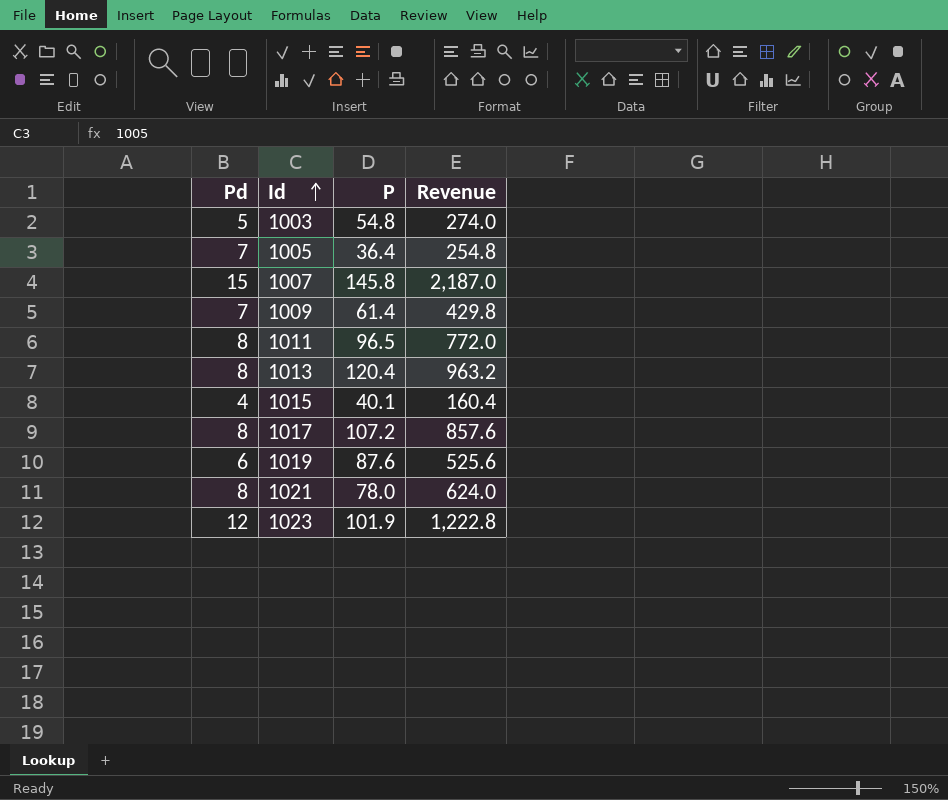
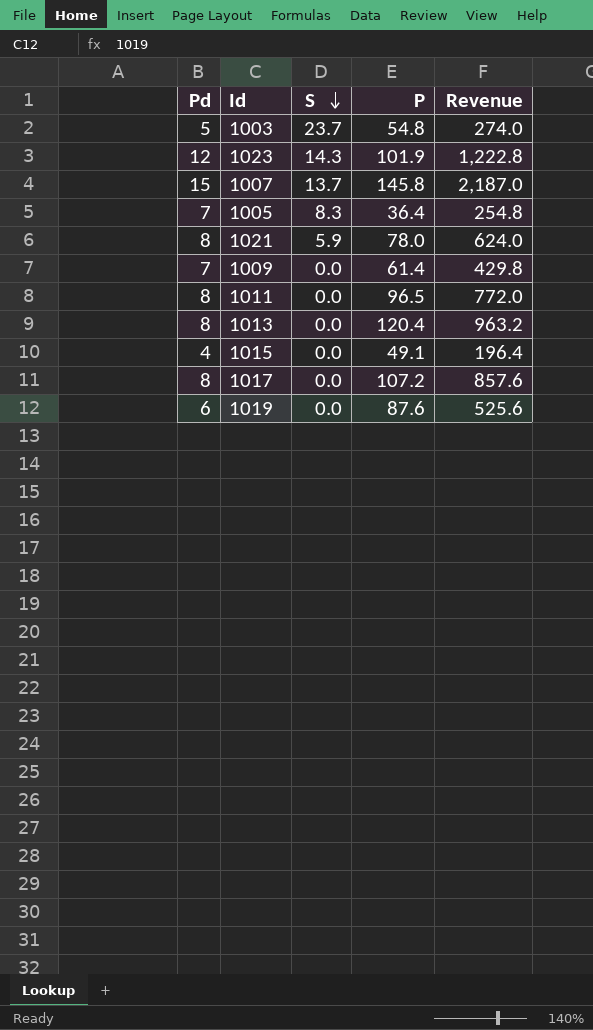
row order: Id ascending -> S descending
column S | position: none -> 3
1015 | P: 40.1 -> 49.1
1015 | Revenue: 160.4 -> 196.4

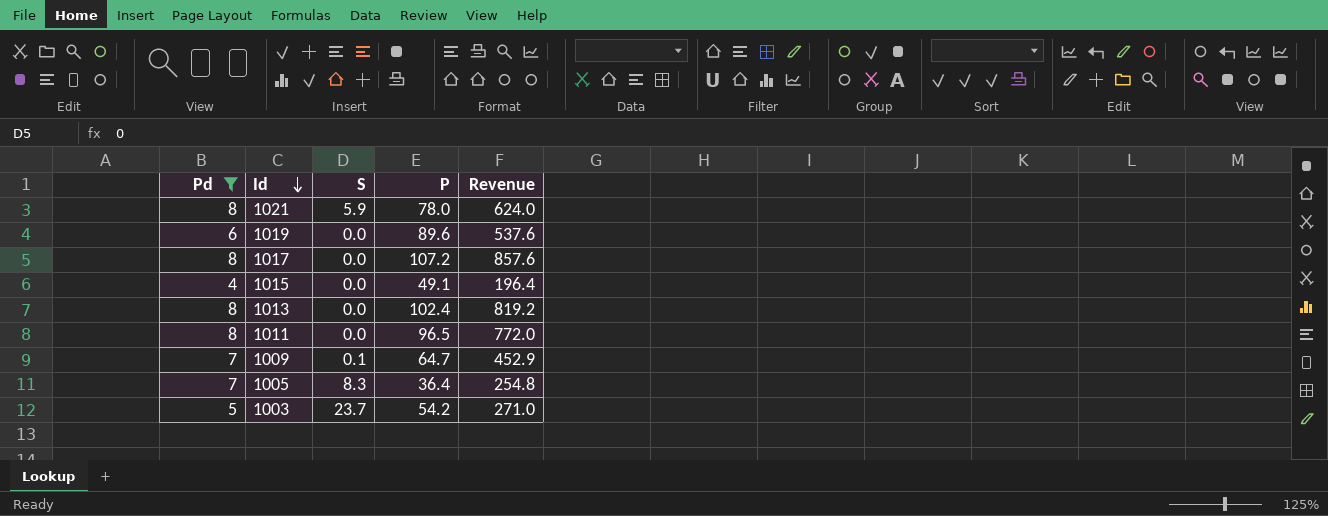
filter: none -> Pd <= 8
row order: S descending -> Id descending
1019 | P: 87.6 -> 89.6
1019 | Revenue: 525.6 -> 537.6
1013 | P: 120.4 -> 102.4
1013 | Revenue: 963.2 -> 819.2
1009 | S: 0.0 -> 0.1
1009 | P: 61.4 -> 64.7
1009 | Revenue: 429.8 -> 452.9
1003 | P: 54.8 -> 54.2
1003 | Revenue: 274.0 -> 271.0

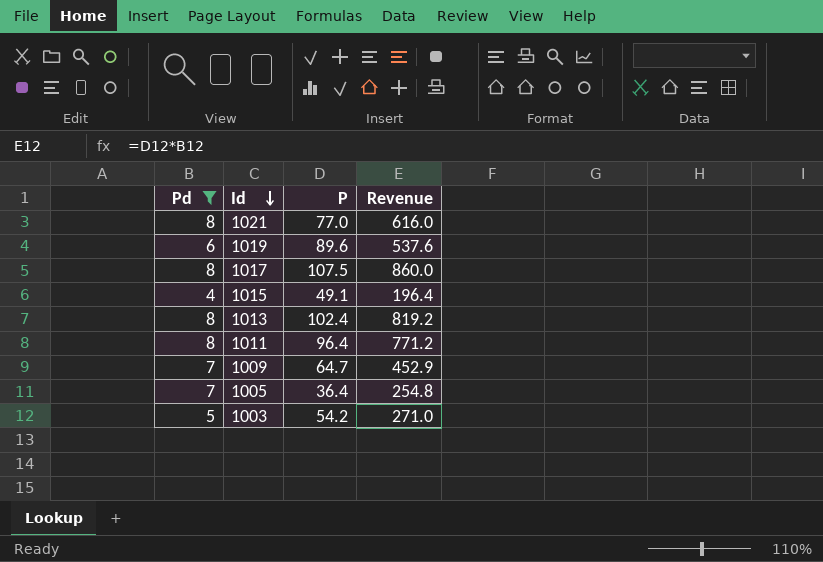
column S | position: 3 -> none
1021 | P: 78.0 -> 77.0
1021 | Revenue: 624.0 -> 616.0
1017 | P: 107.2 -> 107.5
1017 | Revenue: 857.6 -> 860.0
1011 | P: 96.5 -> 96.4
1011 | Revenue: 772.0 -> 771.2

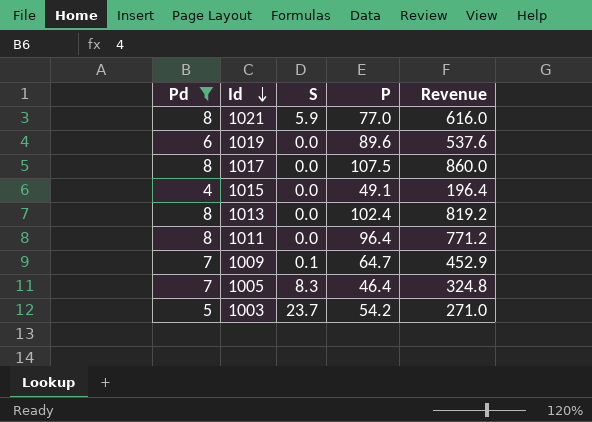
column S | position: none -> 3
1005 | P: 36.4 -> 46.4
1005 | Revenue: 254.8 -> 324.8

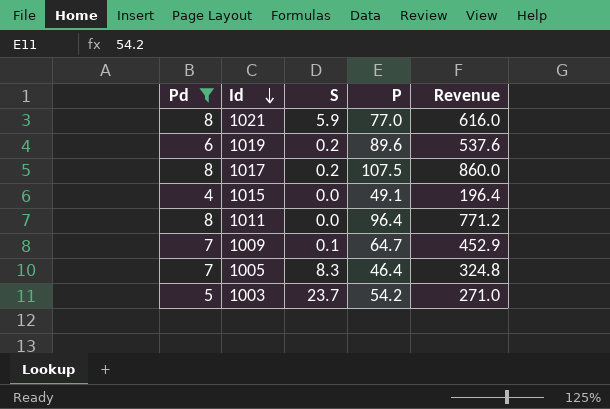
row 1013: 8 | 0.0 | 102.4 | 819.2 -> none
1019 | S: 0.0 -> 0.2
1017 | S: 0.0 -> 0.2

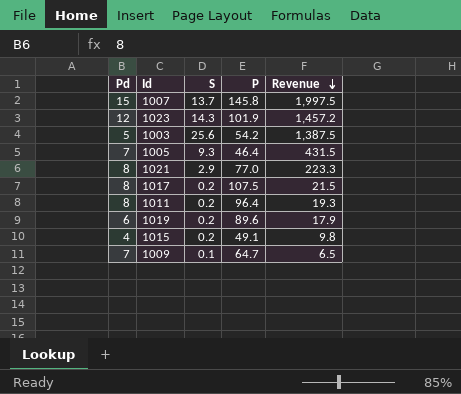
filter: Pd <= 8 -> none
row order: Id descending -> Revenue descending
column Revenue | formula: [Pd] * [P] -> [S] * [P]
1003 | S: 23.7 -> 25.6
1005 | S: 8.3 -> 9.3
1021 | S: 5.9 -> 2.9
1011 | S: 0.0 -> 0.2
1015 | S: 0.0 -> 0.2

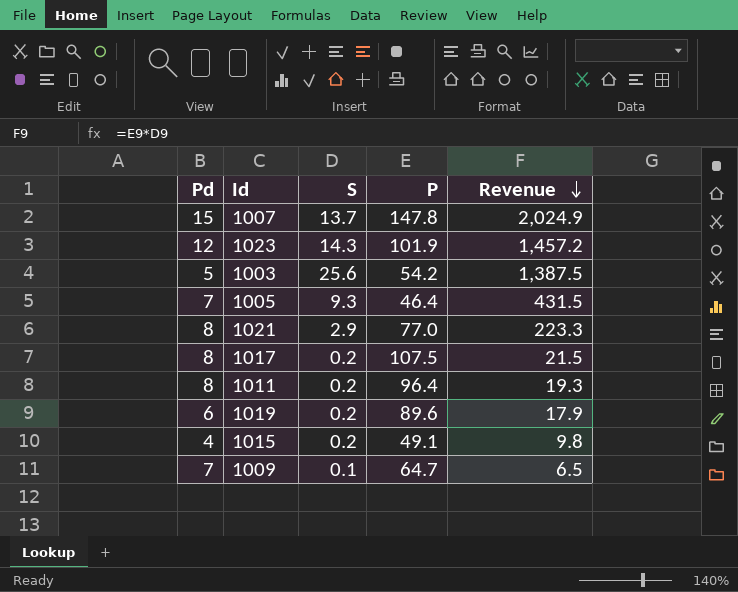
1007 | P: 145.8 -> 147.8
1007 | Revenue: 1,997.5 -> 2,024.9

